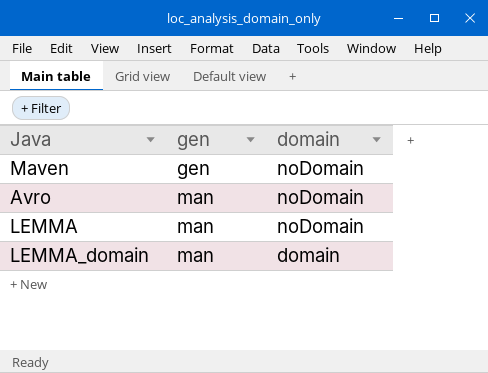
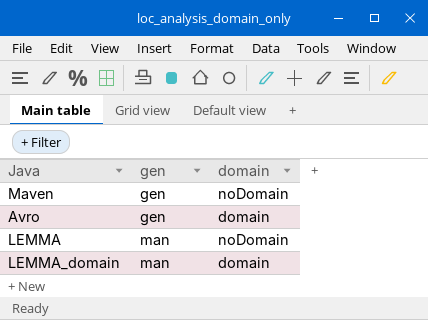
Avro | gen: man -> gen
Avro | domain: noDomain -> domain

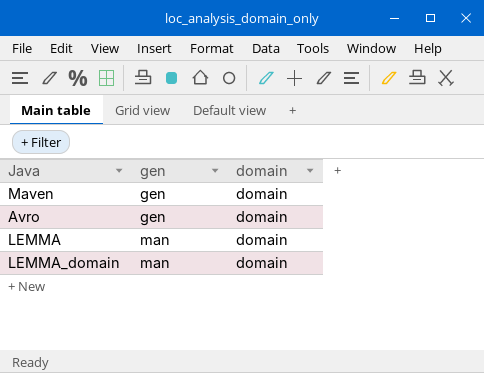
Maven | domain: noDomain -> domain
LEMMA | domain: noDomain -> domain

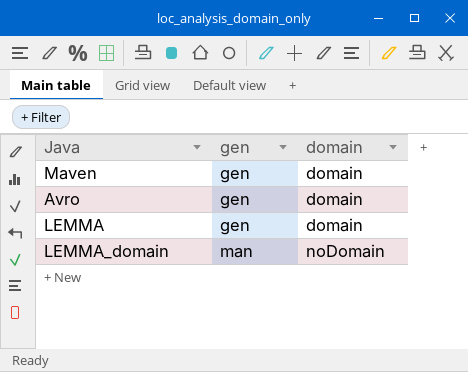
LEMMA | gen: man -> gen
LEMMA_domain | domain: domain -> noDomain

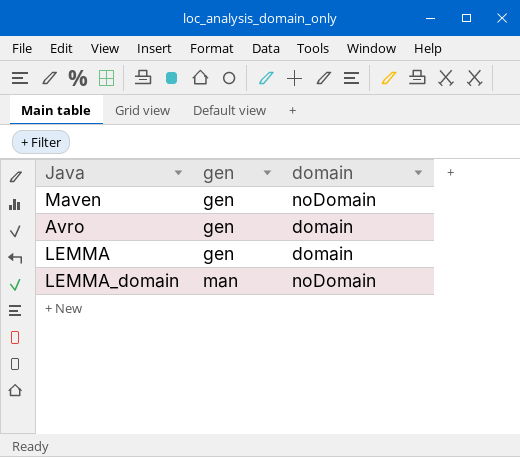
Maven | domain: domain -> noDomain

